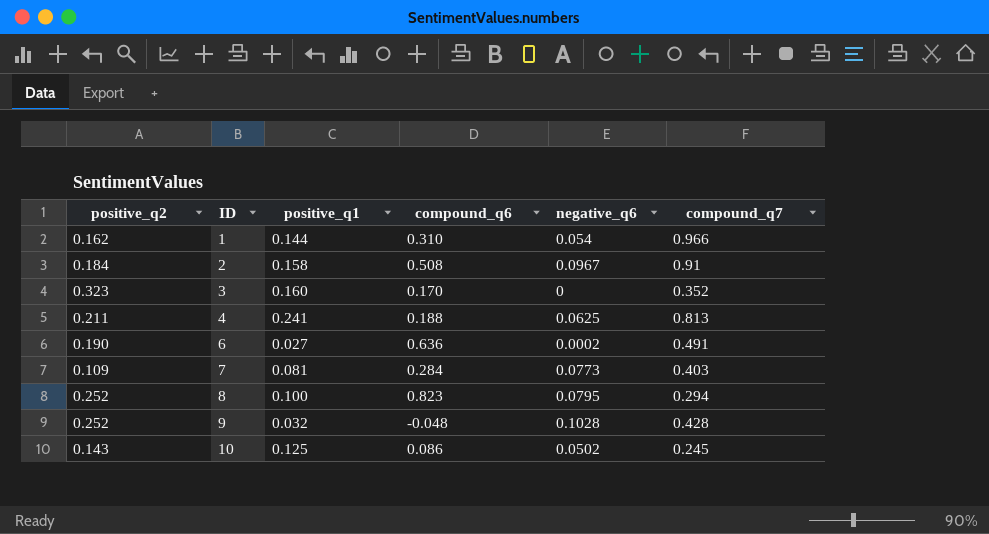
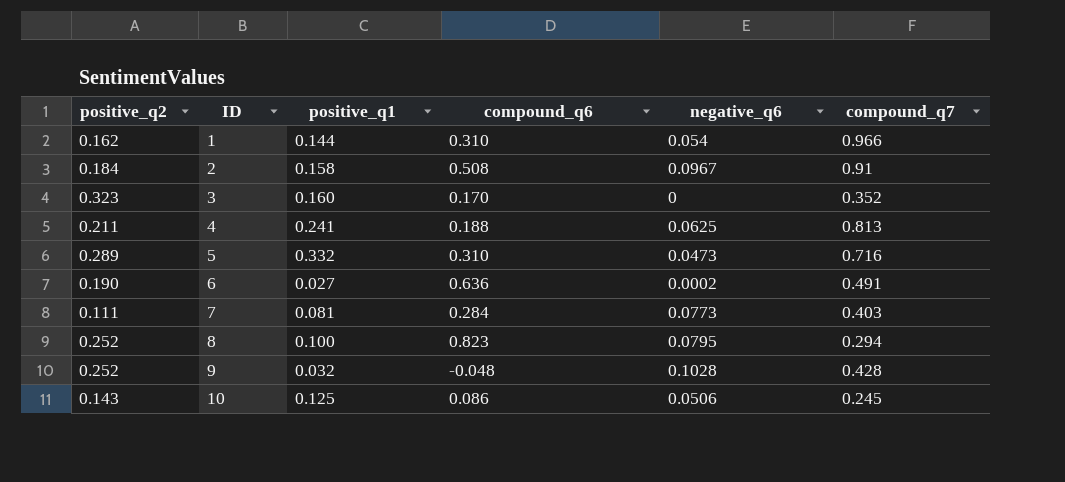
row 5: none -> 0.289 | 0.332 | 0.310 | 0.0473 | 0.716
7 | positive_q2: 0.109 -> 0.111
10 | negative_q6: 0.0502 -> 0.0506

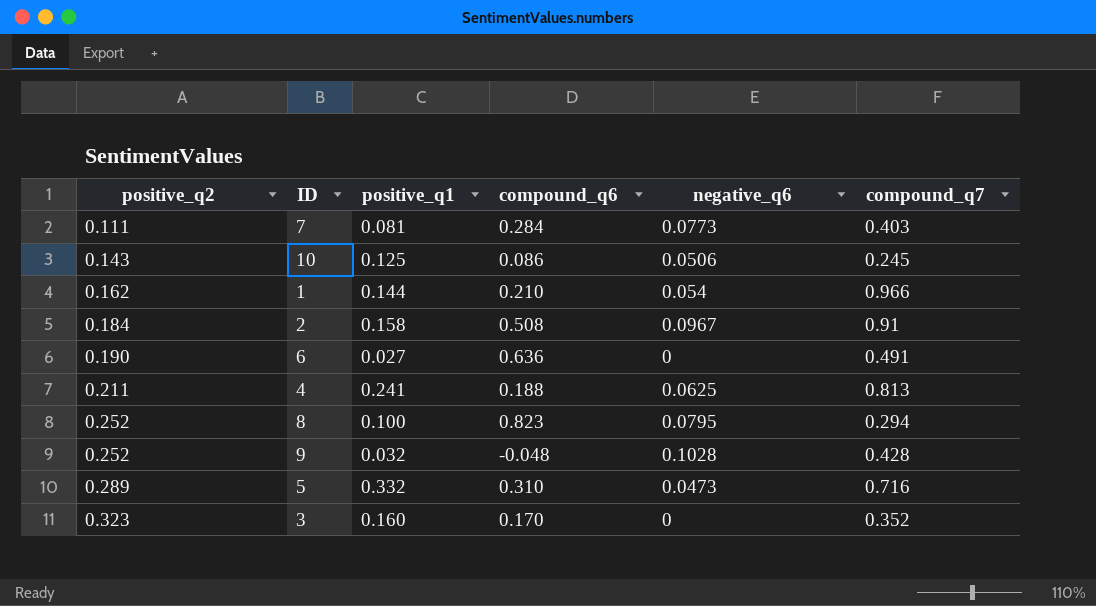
row order: ID ascending -> positive_q2 ascending
1 | compound_q6: 0.310 -> 0.210
6 | negative_q6: 0.0002 -> 0

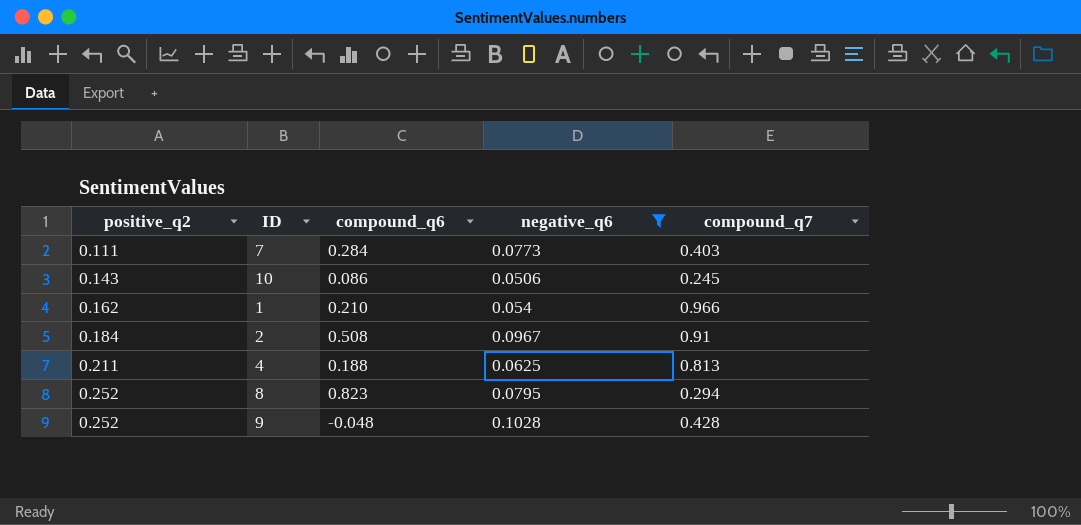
filter: none -> negative_q6 >= 0.0506
column positive_q1 | position: 3 -> none

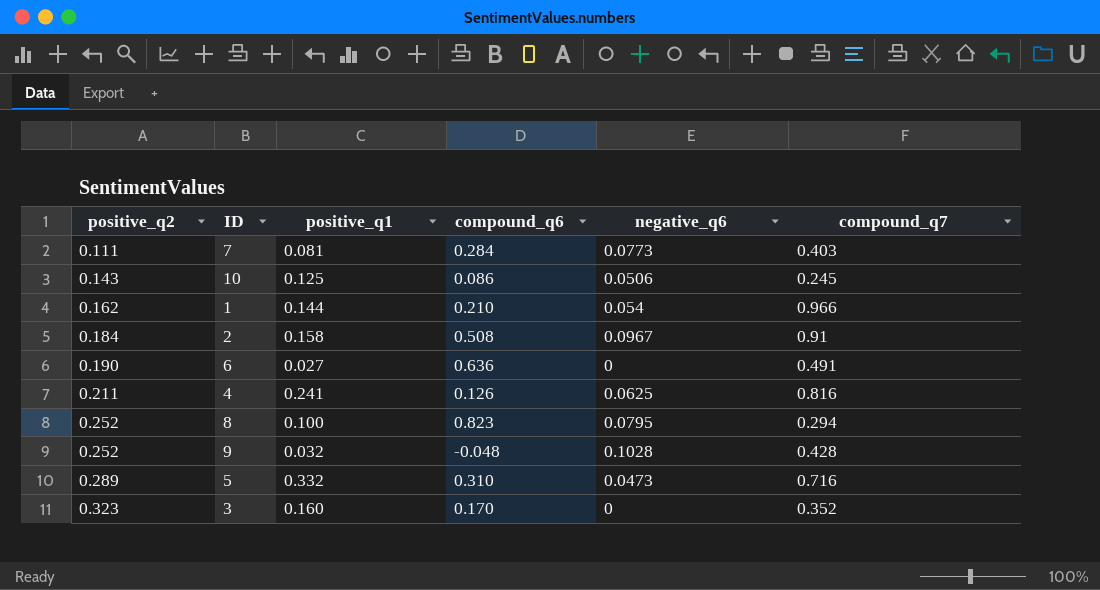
filter: negative_q6 >= 0.0506 -> none
column positive_q1 | position: none -> 3
4 | compound_q6: 0.188 -> 0.126
4 | compound_q7: 0.813 -> 0.816

